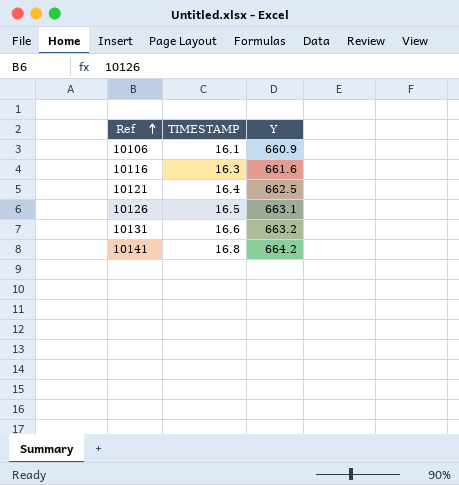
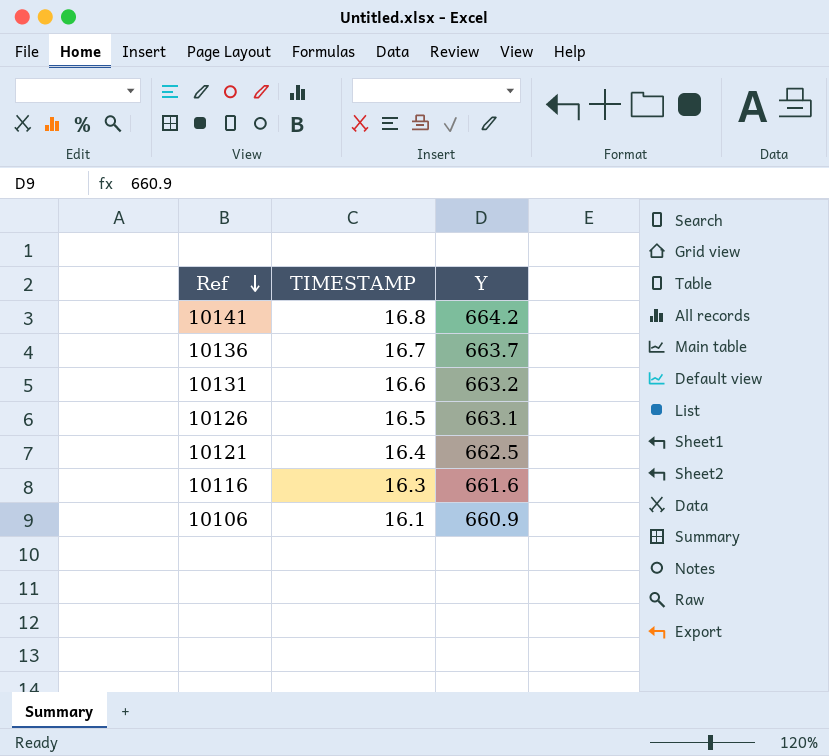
row order: Ref ascending -> Ref descending
row 10136: none -> 16.7 | 663.7

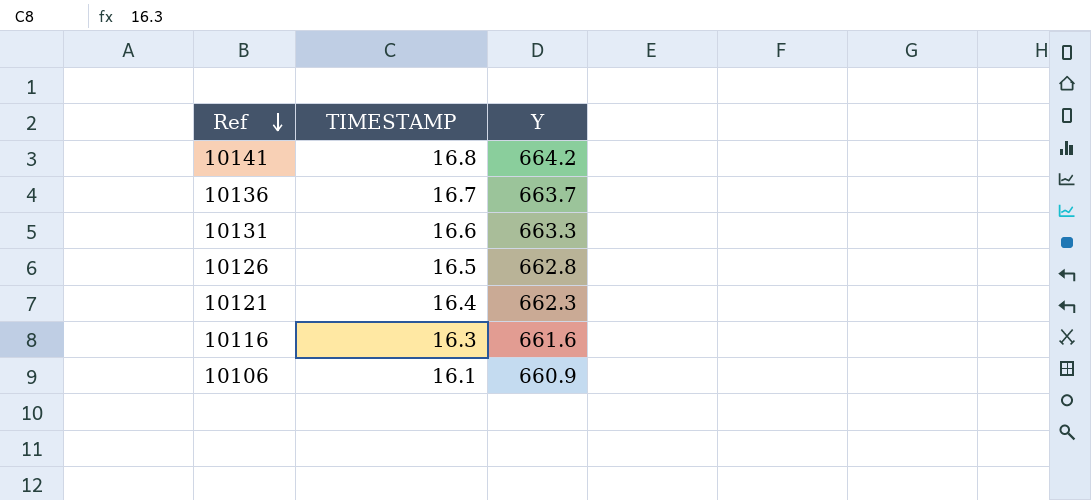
10131 | Y: 663.2 -> 663.3
10126 | Y: 663.1 -> 662.8
10121 | Y: 662.5 -> 662.3

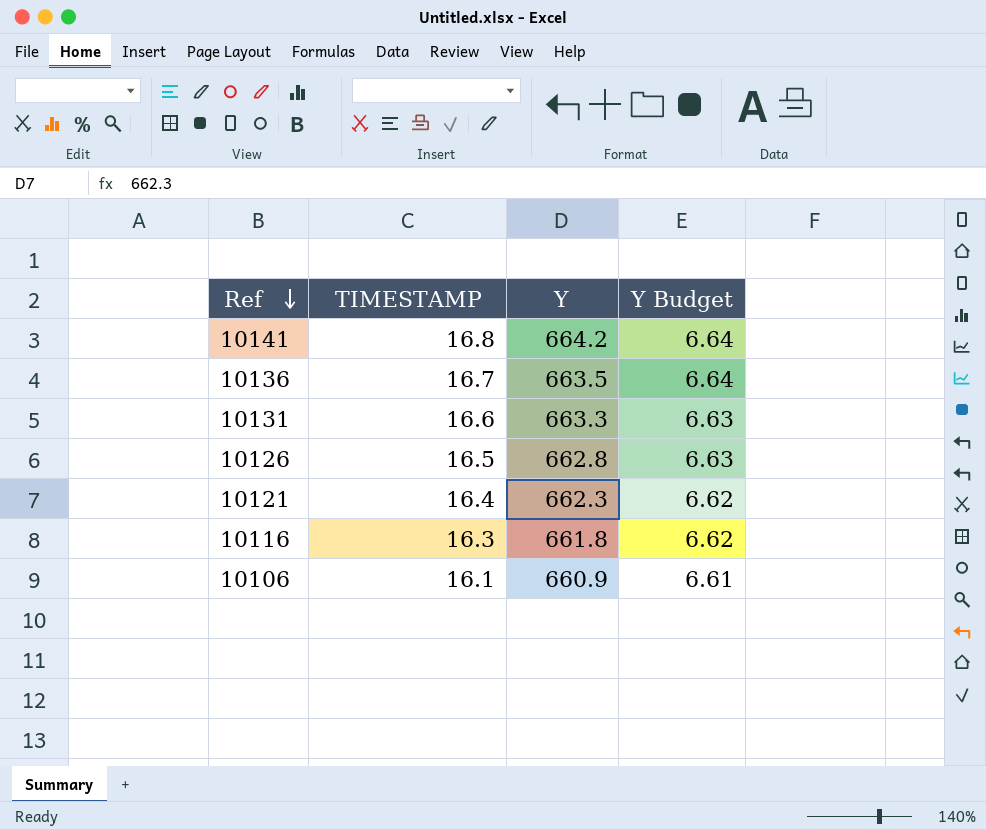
column Y Budget | formula: none -> [Y] * 0.01
10136 | Y: 663.7 -> 663.5
10116 | Y: 661.6 -> 661.8

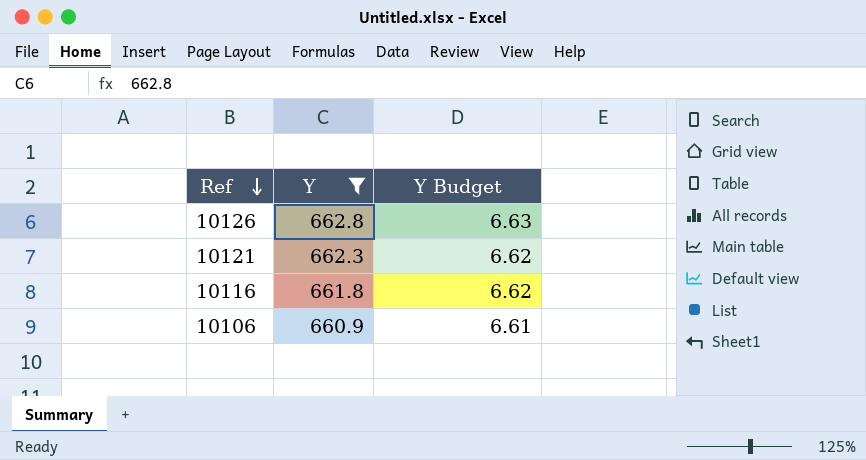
filter: none -> Y <= 662.8
column TIMESTAMP | position: 2 -> none

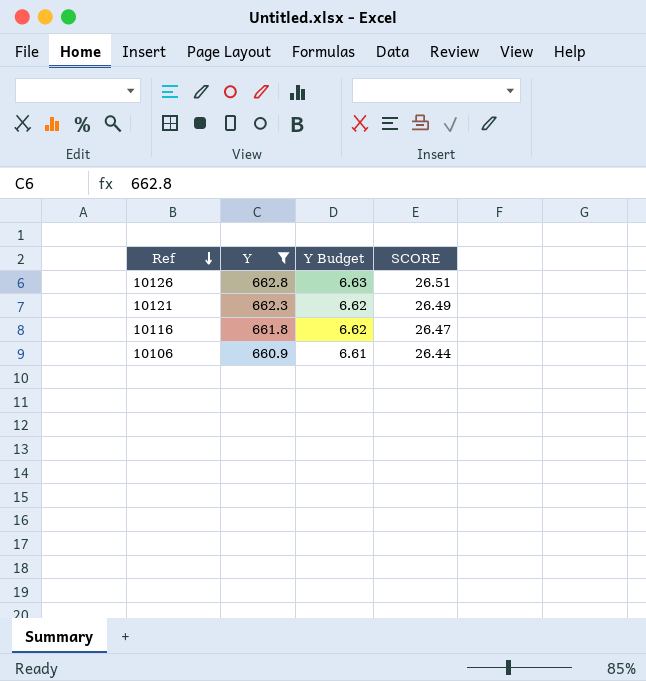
column SCORE | formula: none -> [Y] * 0.04

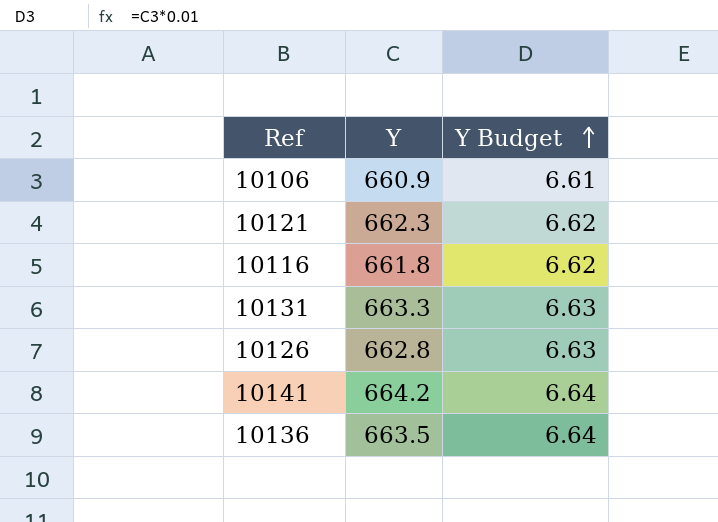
filter: Y <= 662.8 -> none
row order: Ref descending -> Y Budget ascending
column SCORE | formula: [Y] * 0.04 -> none

